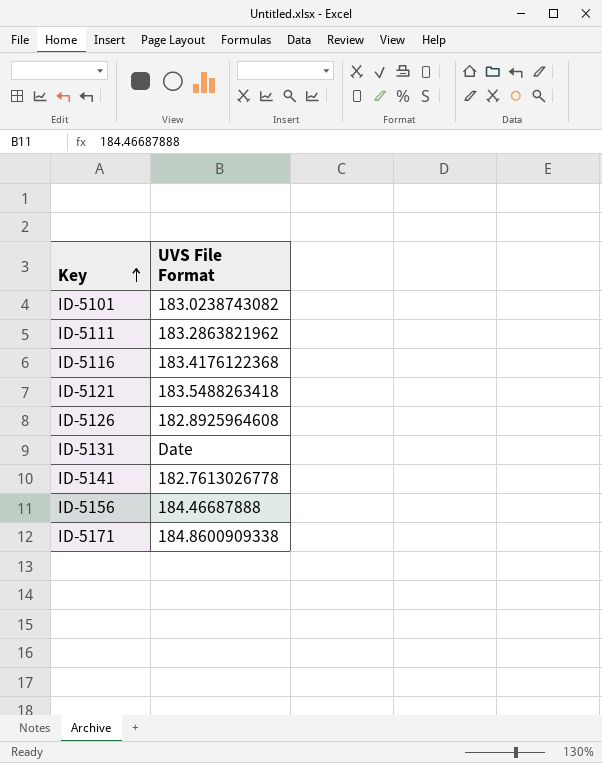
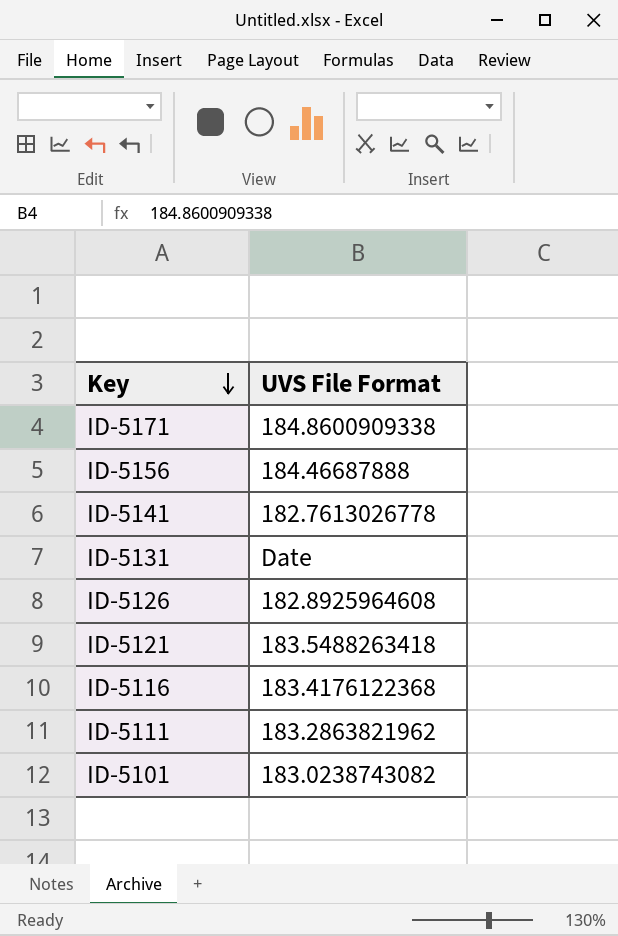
row order: Key ascending -> Key descending

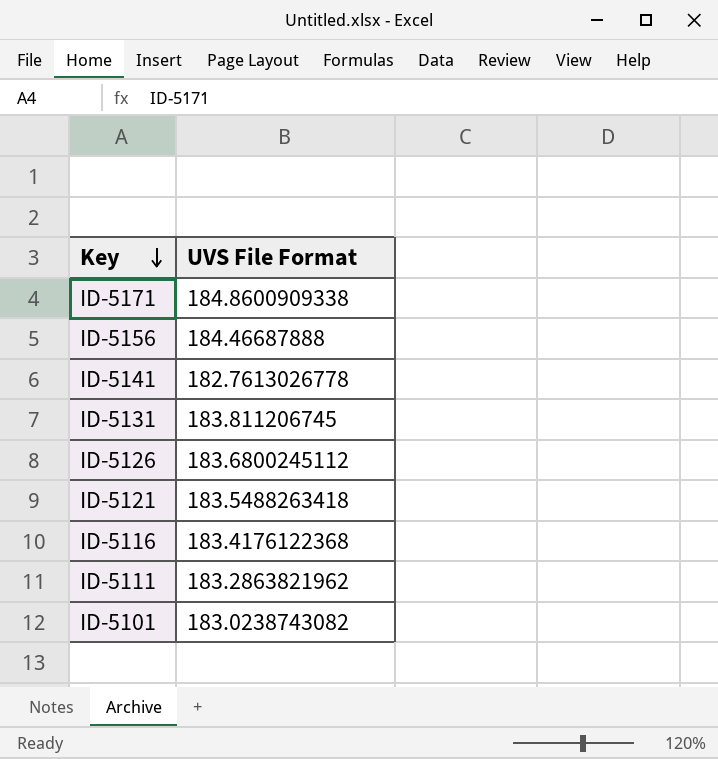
ID-5131 | UVS File Format: Date -> 183.811206745
ID-5126 | UVS File Format: 182.8925964608 -> 183.6800245112

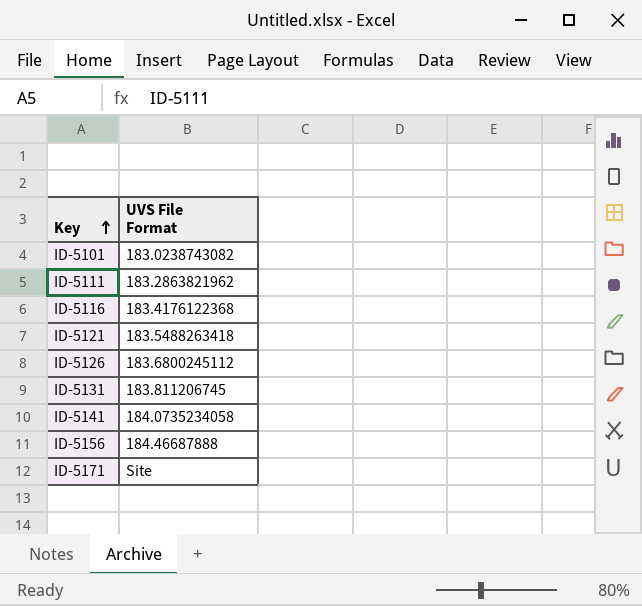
row order: Key descending -> Key ascending
ID-5141 | UVS File Format: 182.7613026778 -> 184.0735234058
ID-5171 | UVS File Format: 184.8600909338 -> Site

